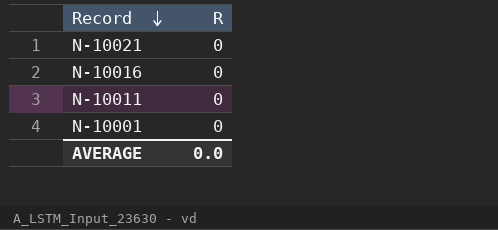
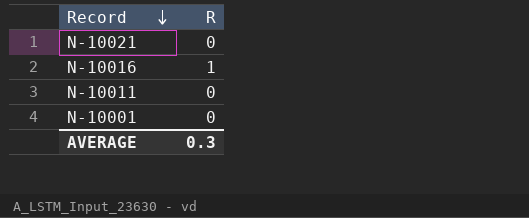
N-10016 | R: 0 -> 1
AVERAGE | R: 0.0 -> 0.3

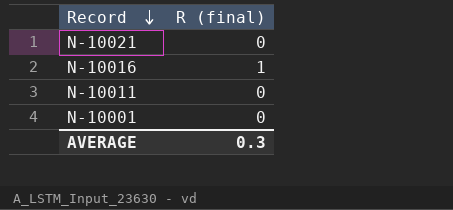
column name: R -> R (final)

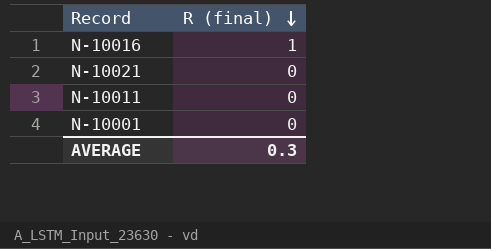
row order: Record descending -> R (final) descending

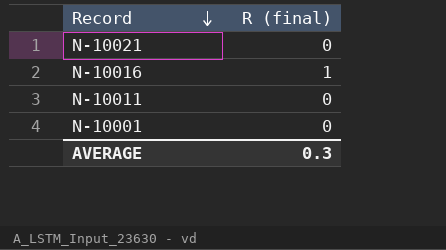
row order: R (final) descending -> Record descending

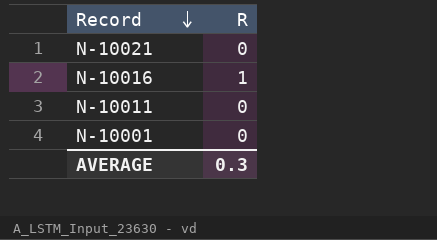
column name: R (final) -> R

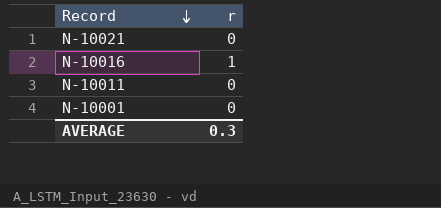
column name: R -> r

